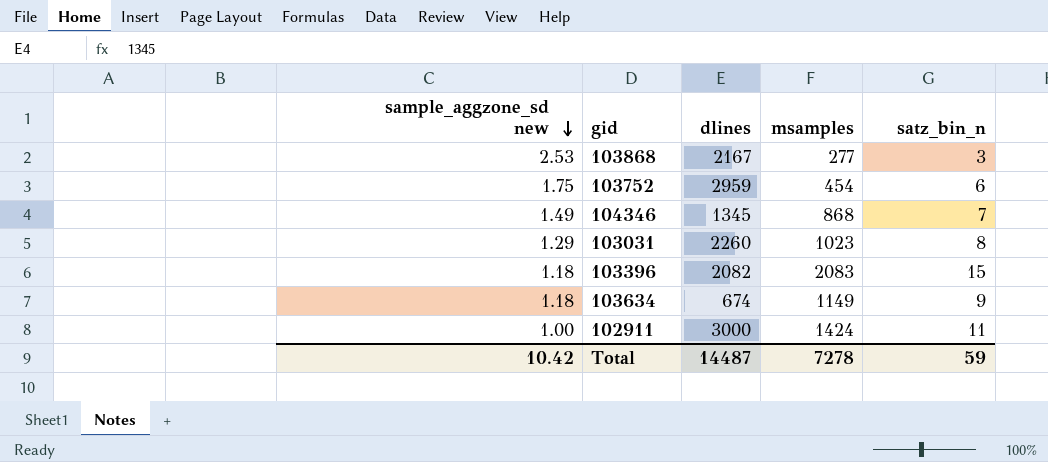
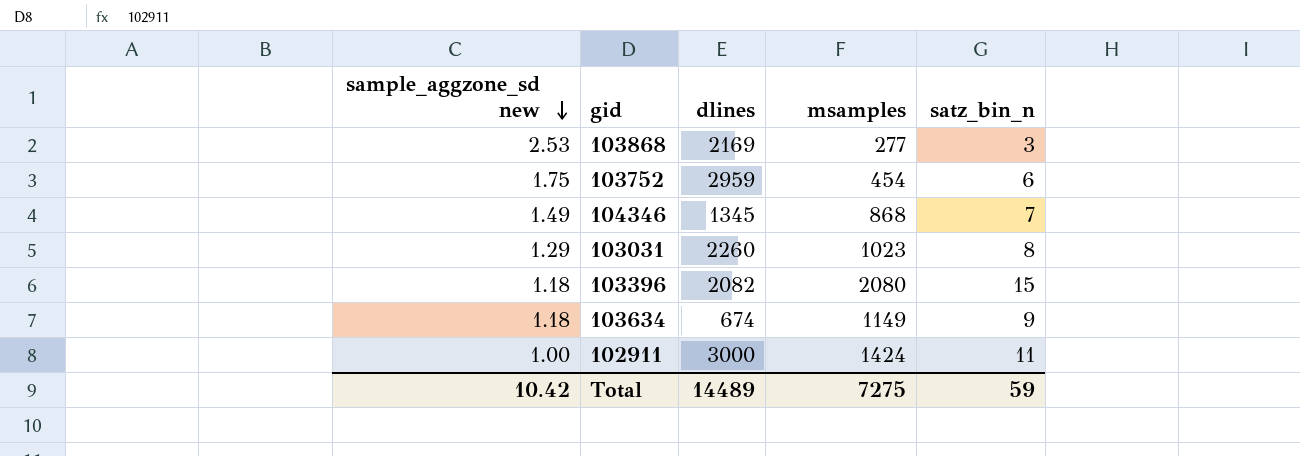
103868 | dlines: 2167 -> 2169
103396 | msamples: 2083 -> 2080
Total | dlines: 14487 -> 14489
Total | msamples: 7278 -> 7275

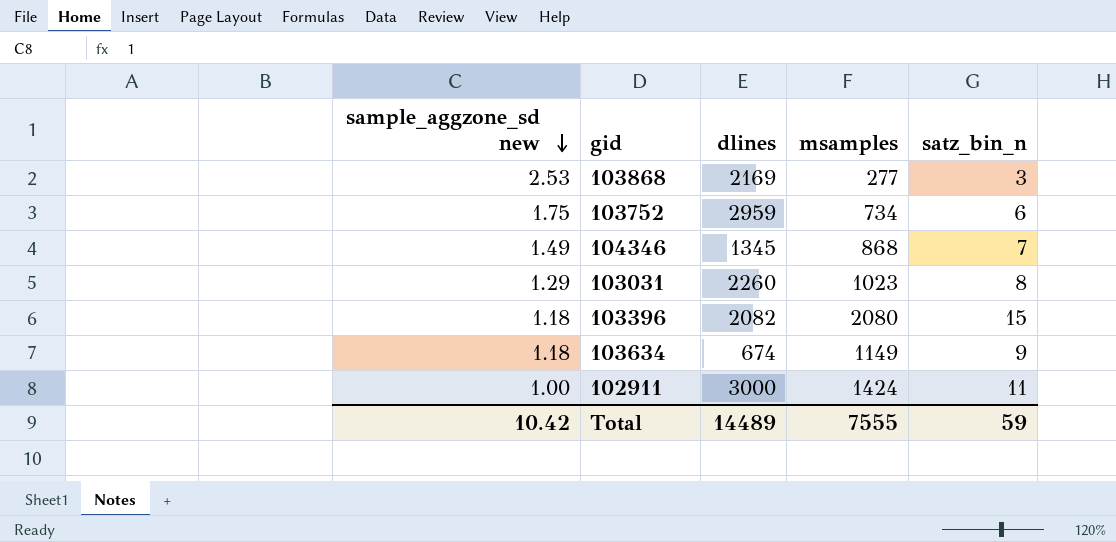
103752 | msamples: 454 -> 734
Total | msamples: 7275 -> 7555

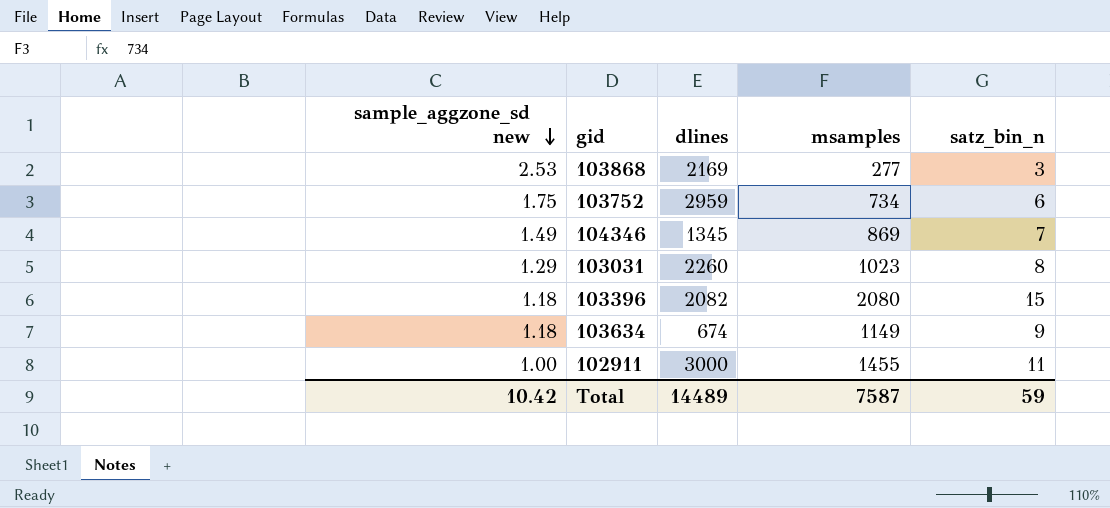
104346 | msamples: 868 -> 869
102911 | msamples: 1424 -> 1455
Total | msamples: 7555 -> 7587

